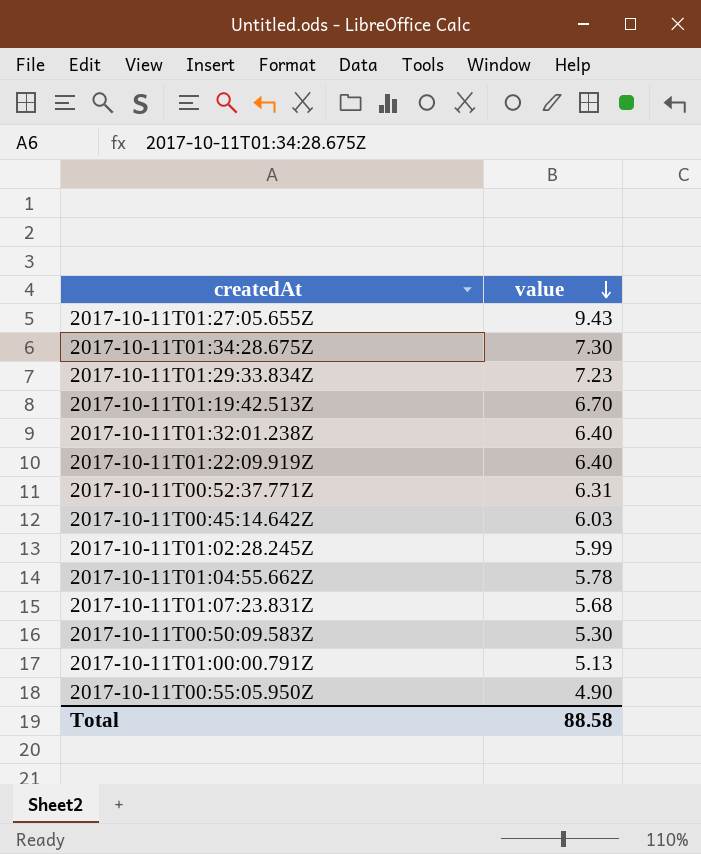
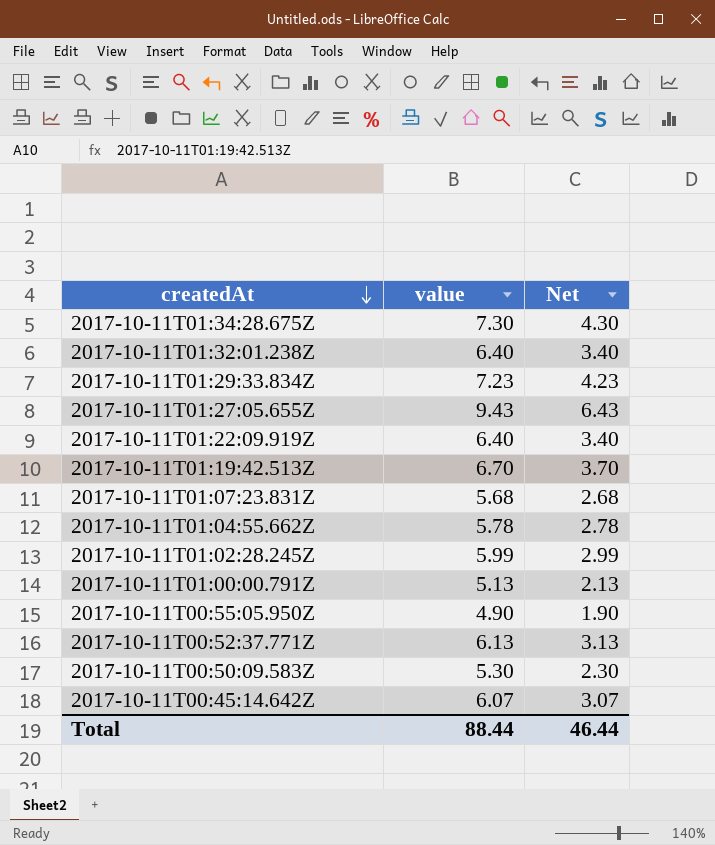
row order: value descending -> createdAt descending
column Net | formula: none -> [value] - 3
2017-10-11T00:52:37.771Z | value: 6.31 -> 6.13
2017-10-11T00:45:14.642Z | value: 6.03 -> 6.07
Total | value: 88.58 -> 88.44

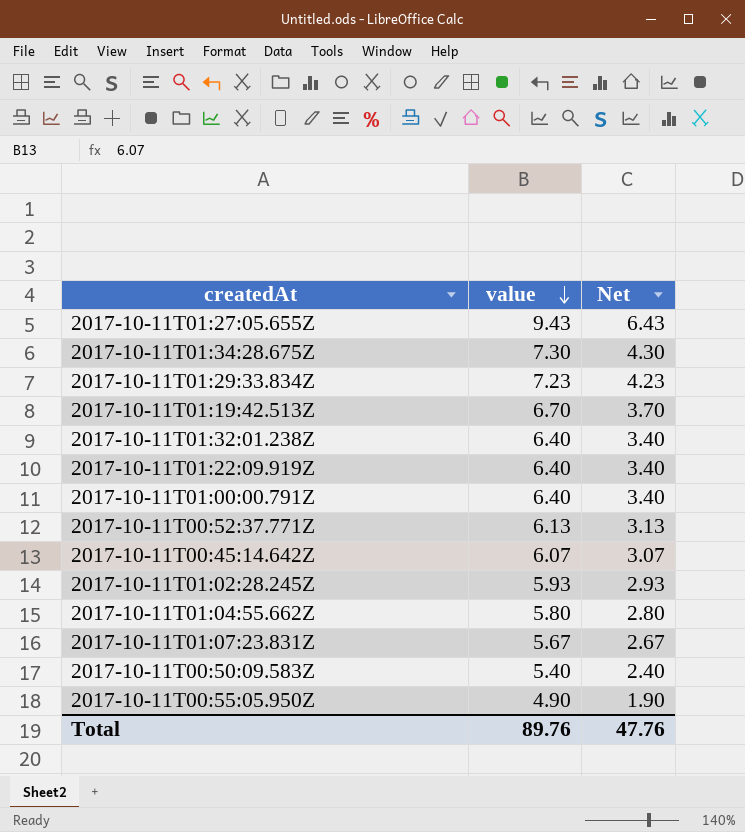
row order: createdAt descending -> value descending
2017-10-11T01:00:00.791Z | value: 5.13 -> 6.40
2017-10-11T01:00:00.791Z | Net: 2.13 -> 3.40
2017-10-11T01:02:28.245Z | value: 5.99 -> 5.93
2017-10-11T01:02:28.245Z | Net: 2.99 -> 2.93
2017-10-11T01:04:55.662Z | value: 5.78 -> 5.80
2017-10-11T01:04:55.662Z | Net: 2.78 -> 2.80
2017-10-11T01:07:23.831Z | value: 5.68 -> 5.67
2017-10-11T01:07:23.831Z | Net: 2.68 -> 2.67
2017-10-11T00:50:09.583Z | value: 5.30 -> 5.40
2017-10-11T00:50:09.583Z | Net: 2.30 -> 2.40
Total | value: 88.44 -> 89.76
Total | Net: 46.44 -> 47.76

